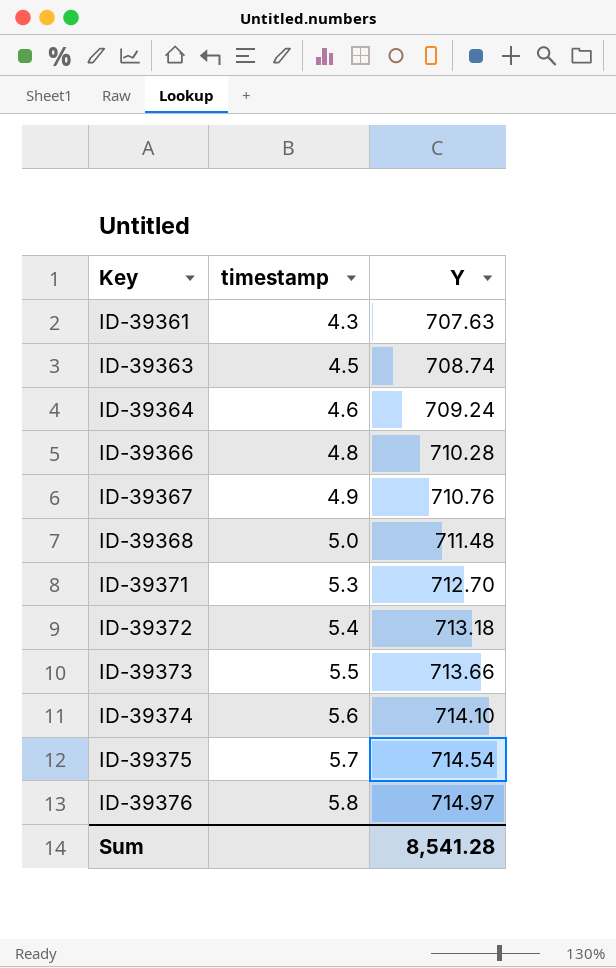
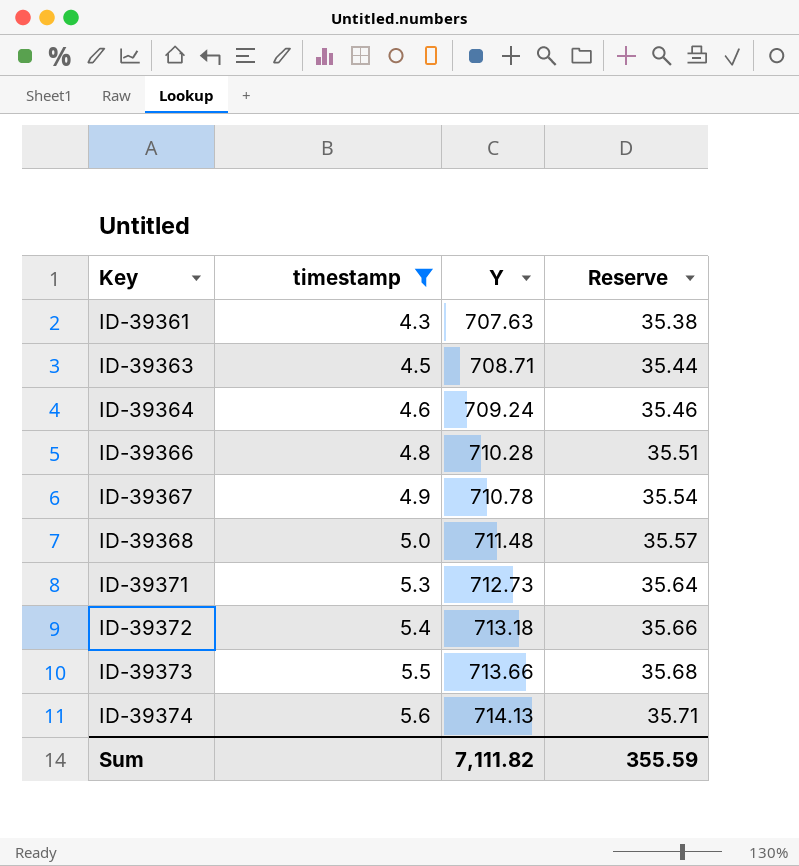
filter: none -> timestamp <= 5.6
column Reserve | formula: none -> [Y] * 0.05
ID-39363 | Y: 708.74 -> 708.71
ID-39367 | Y: 710.76 -> 710.78
ID-39371 | Y: 712.70 -> 712.73
ID-39374 | Y: 714.10 -> 714.13
Sum | Y: 8,541.28 -> 7,111.82

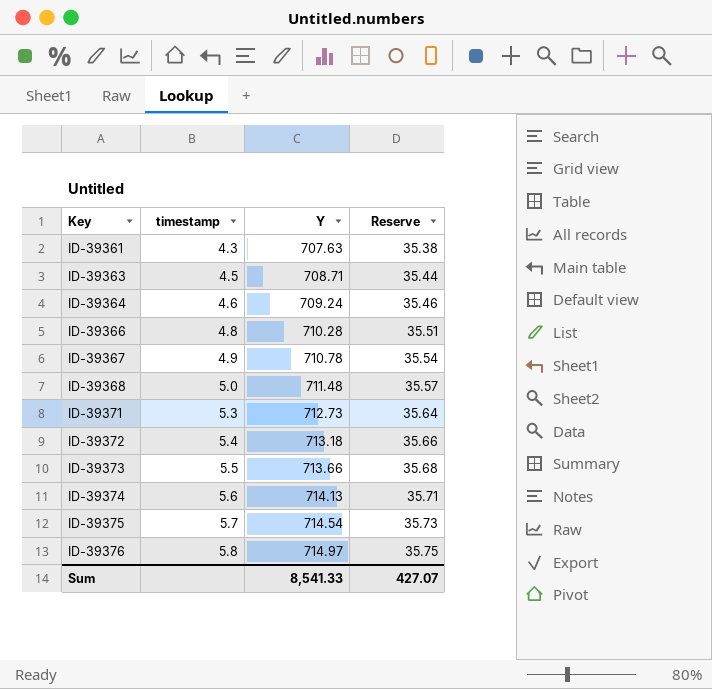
filter: timestamp <= 5.6 -> none
Sum | Y: 7,111.82 -> 8,541.33
Sum | Reserve: 355.59 -> 427.07

